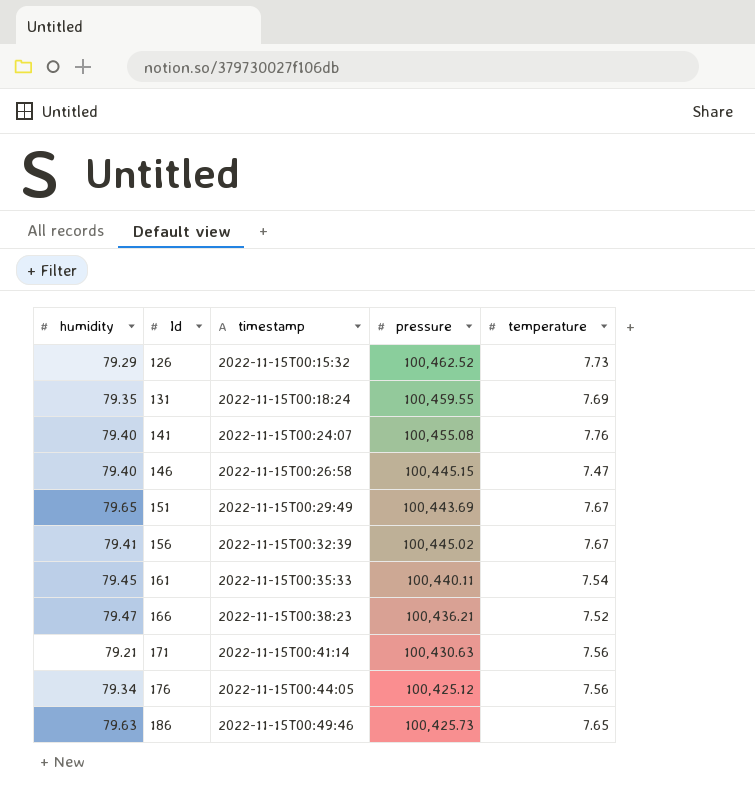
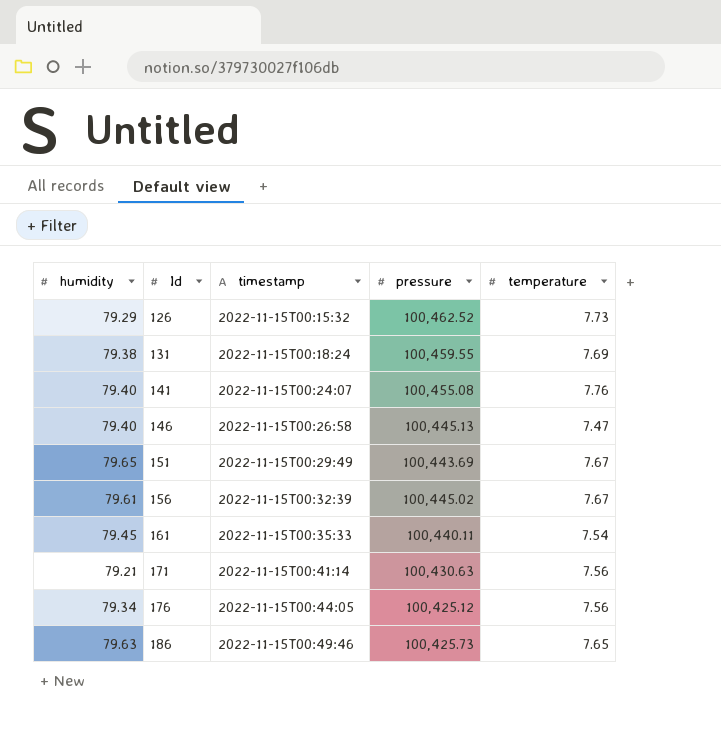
row 166: 79.47 | 2022-11-15T00:38:23 | 100,436.21 | 7.52 -> none
131 | humidity: 79.35 -> 79.38
146 | pressure: 100,445.15 -> 100,445.13
156 | humidity: 79.41 -> 79.61

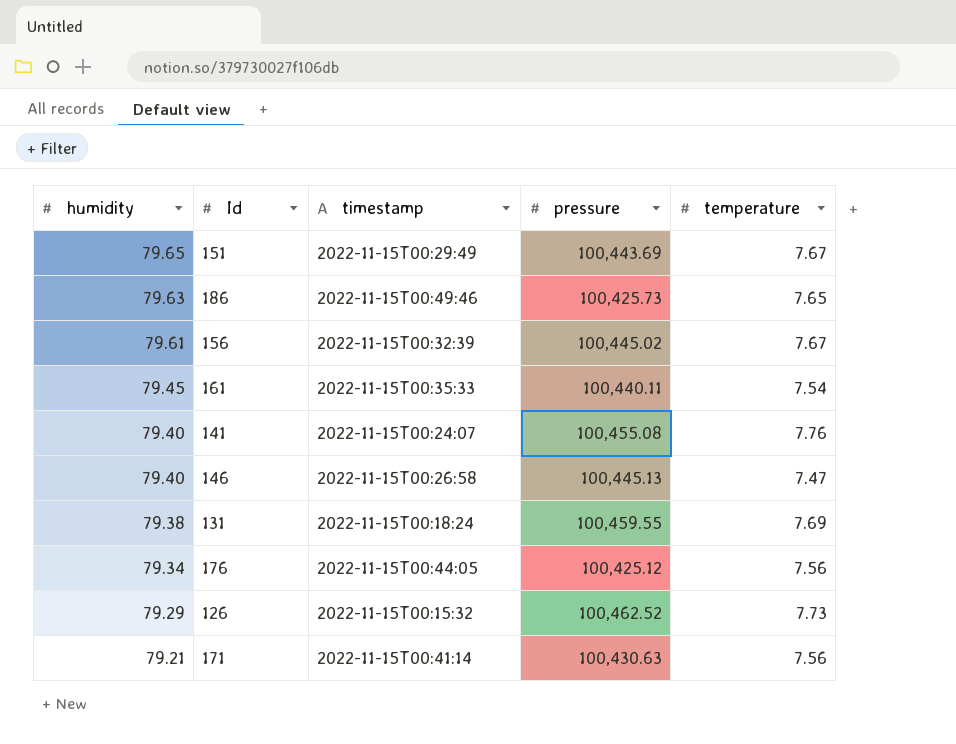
row order: Id ascending -> humidity descending

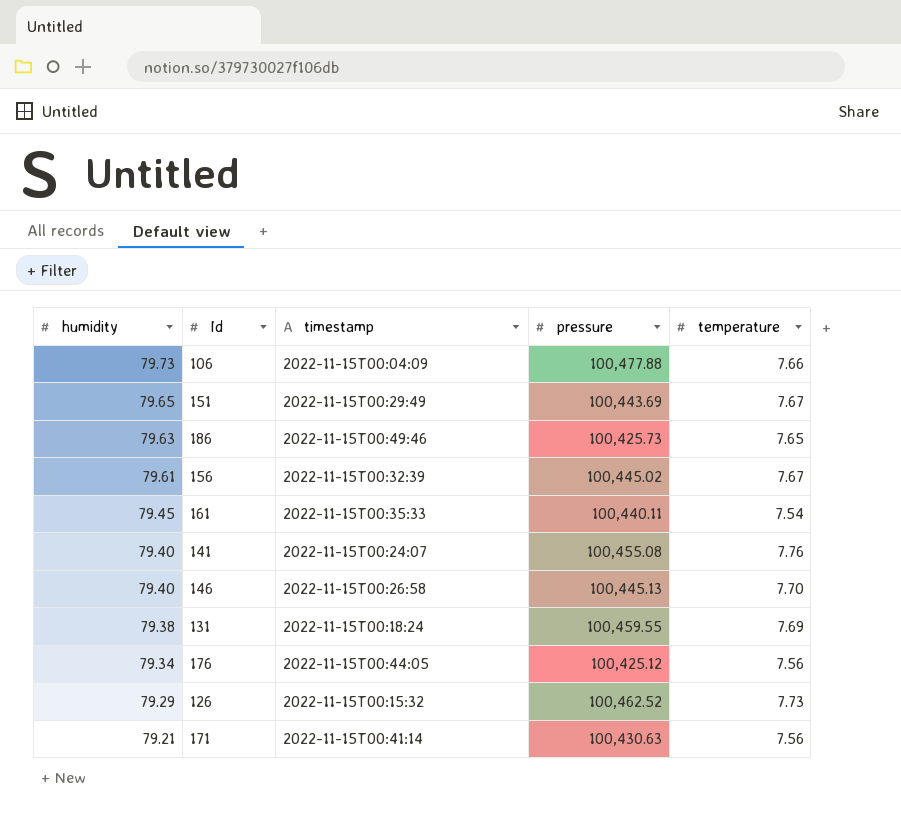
row 106: none -> 79.73 | 2022-11-15T00:04:09 | 100,477.88 | 7.66
146 | temperature: 7.47 -> 7.70

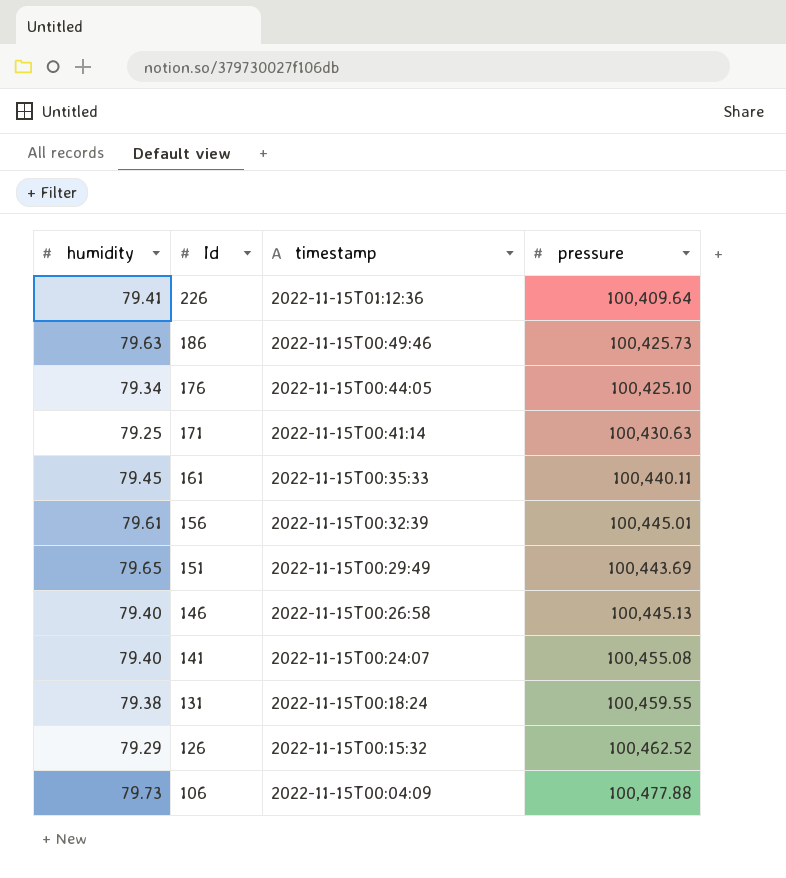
row order: humidity descending -> Id descending
column temperature | position: 5 -> none
row 226: none -> 79.41 | 2022-11-15T01:12:36 | 100,409.64
176 | pressure: 100,425.12 -> 100,425.10
171 | humidity: 79.21 -> 79.25
156 | pressure: 100,445.02 -> 100,445.01

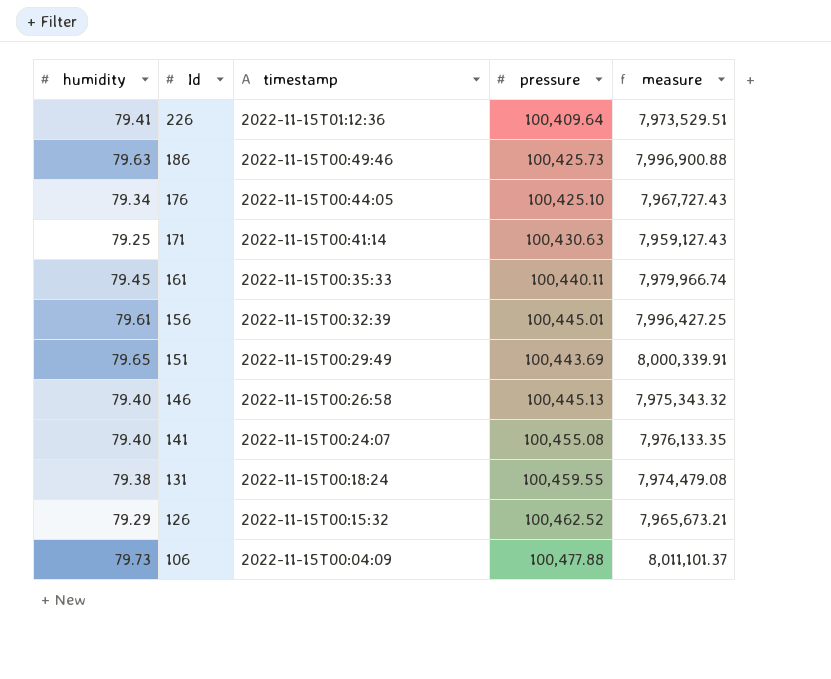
column measure | formula: none -> [humidity] * [pressure]

